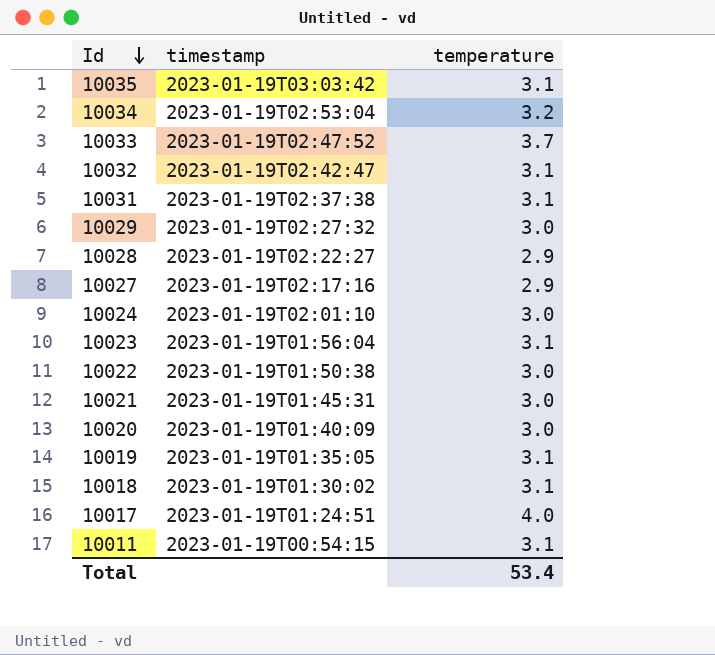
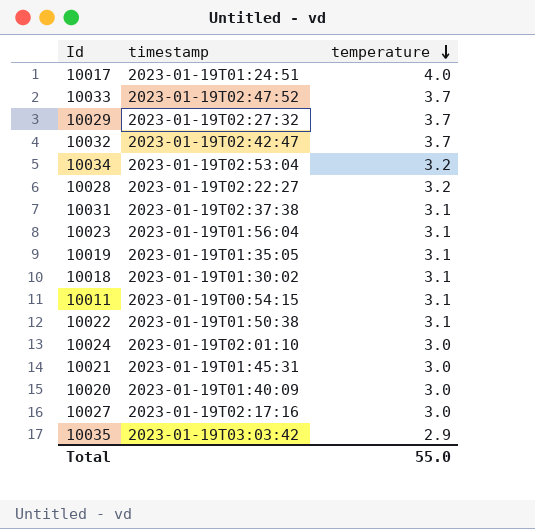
row order: Id descending -> temperature descending
10029 | temperature: 3.0 -> 3.7
10032 | temperature: 3.1 -> 3.7
10028 | temperature: 2.9 -> 3.2
10022 | temperature: 3.0 -> 3.1
10027 | temperature: 2.9 -> 3.0
10035 | temperature: 3.1 -> 2.9
Total | temperature: 53.4 -> 55.0

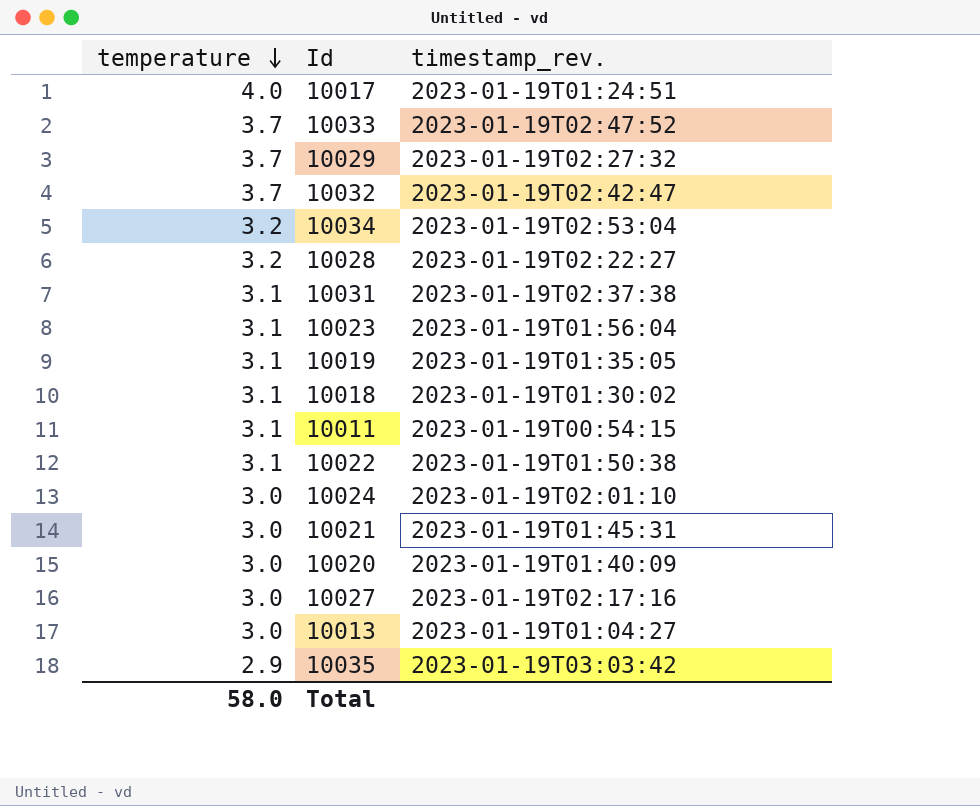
column temperature | position: 3 -> 1
column name: timestamp -> timestamp_rev.
row 10013: none -> 3.0 | 2023-01-19T01:04:27
Total | temperature: 55.0 -> 58.0

